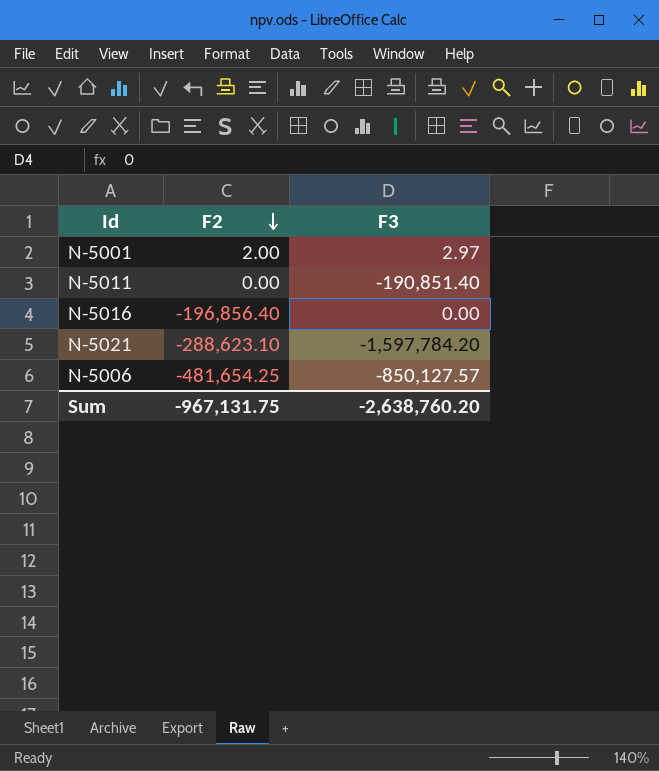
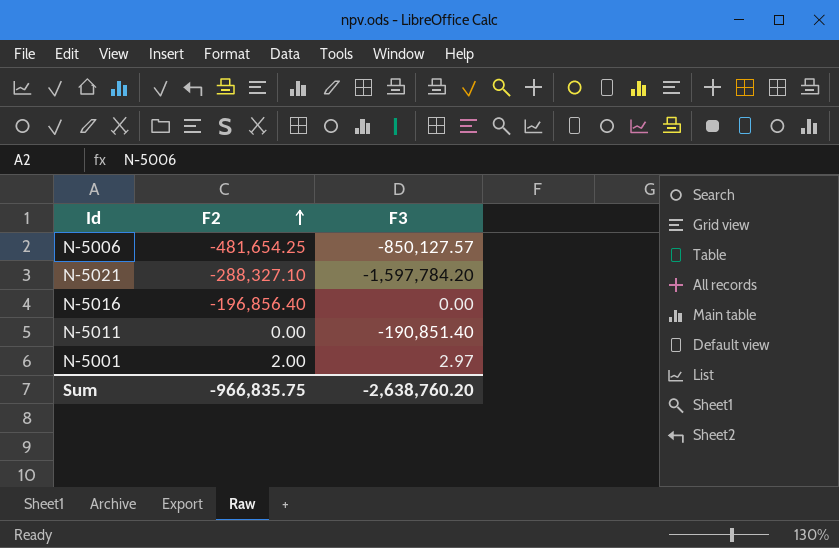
row order: F2 descending -> F2 ascending
N-5021 | F2: -288,623.10 -> -288,327.10
Sum | F2: -967,131.75 -> -966,835.75

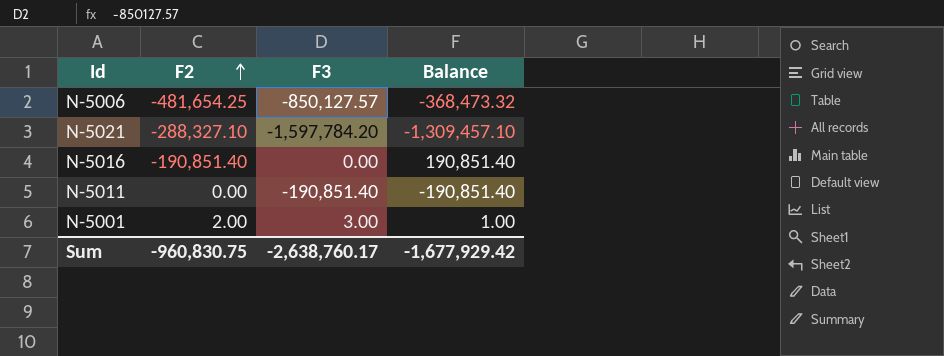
column Balance | formula: none -> [F3] - [F2]
N-5016 | F2: -196,856.40 -> -190,851.40
N-5001 | F3: 2.97 -> 3.00
Sum | F2: -966,835.75 -> -960,830.75
Sum | F3: -2,638,760.20 -> -2,638,760.17

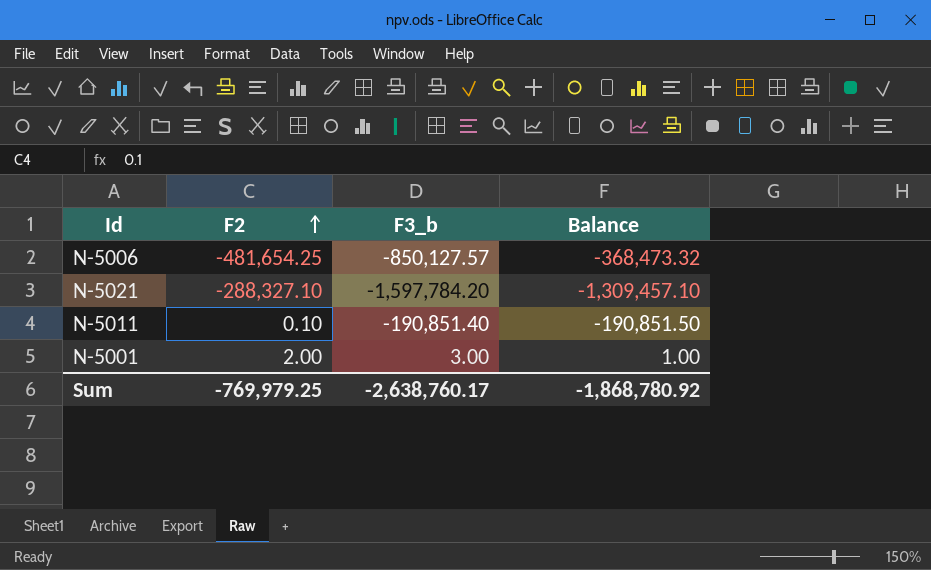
column name: F3 -> F3_b
row N-5016: -190,851.40 | 0.00 | 190,851.40 -> none
N-5011 | F2: 0.00 -> 0.10
N-5011 | Balance: -190,851.40 -> -190,851.50
Sum | F2: -960,830.75 -> -769,979.25
Sum | Balance: -1,677,929.42 -> -1,868,780.92

